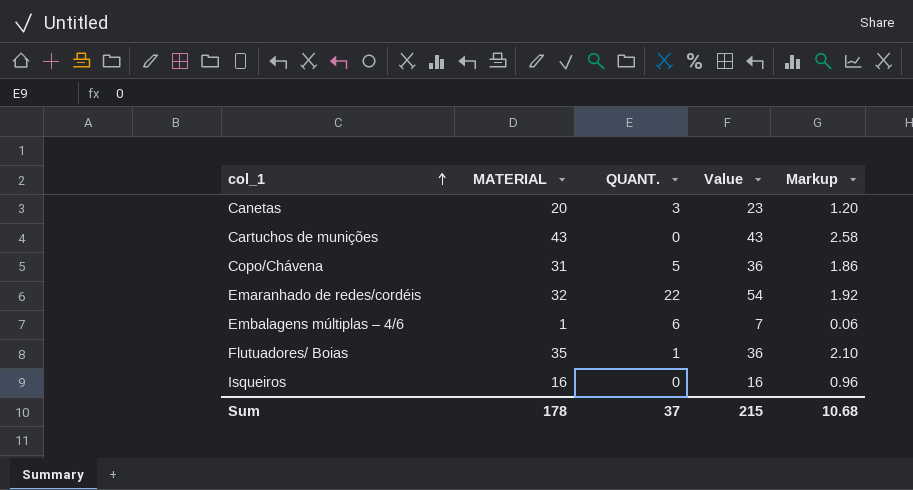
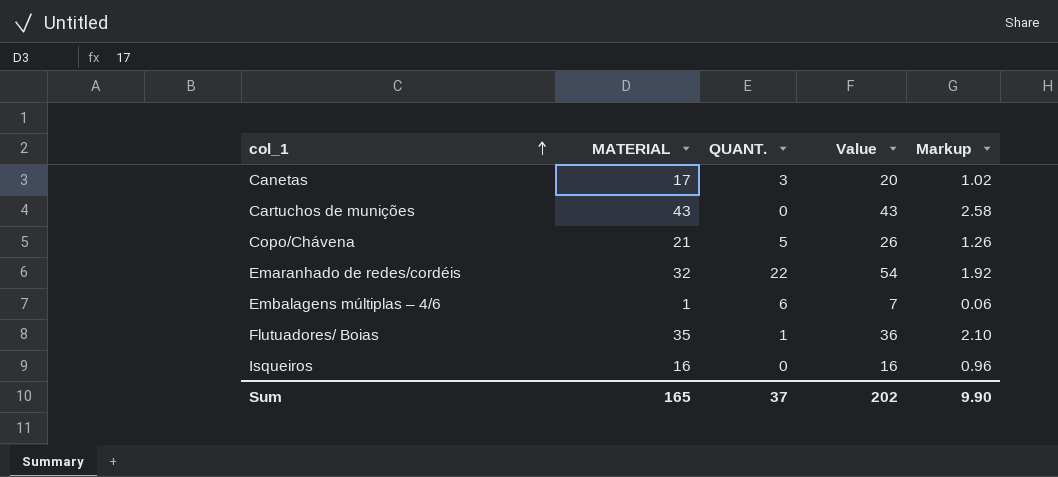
Canetas | MATERIAL: 20 -> 17
Canetas | Value: 23 -> 20
Canetas | Markup: 1.20 -> 1.02
Copo/Chávena | MATERIAL: 31 -> 21
Copo/Chávena | Value: 36 -> 26
Copo/Chávena | Markup: 1.86 -> 1.26
Sum | MATERIAL: 178 -> 165
Sum | Value: 215 -> 202
Sum | Markup: 10.68 -> 9.90

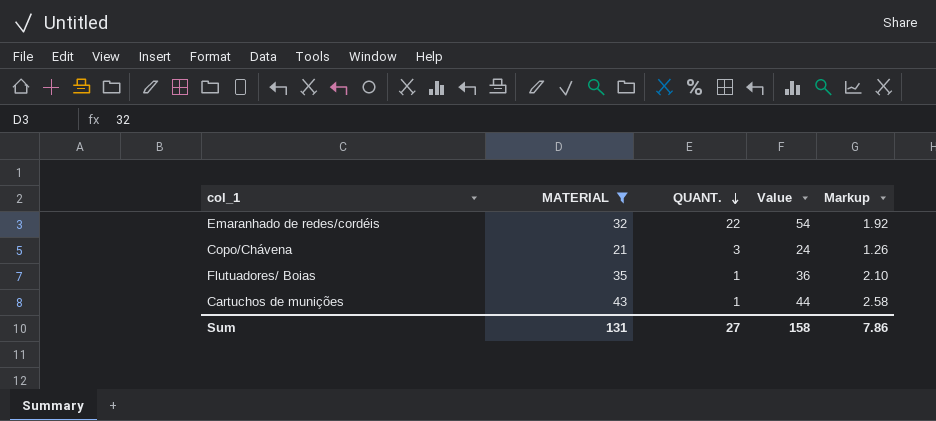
filter: none -> MATERIAL >= 21
row order: col_1 ascending -> QUANT. descending
Copo/Chávena | QUANT.: 5 -> 3
Copo/Chávena | Value: 26 -> 24
Cartuchos de munições | QUANT.: 0 -> 1
Cartuchos de munições | Value: 43 -> 44
Sum | MATERIAL: 165 -> 131
Sum | QUANT.: 37 -> 27
Sum | Value: 202 -> 158
Sum | Markup: 9.90 -> 7.86

